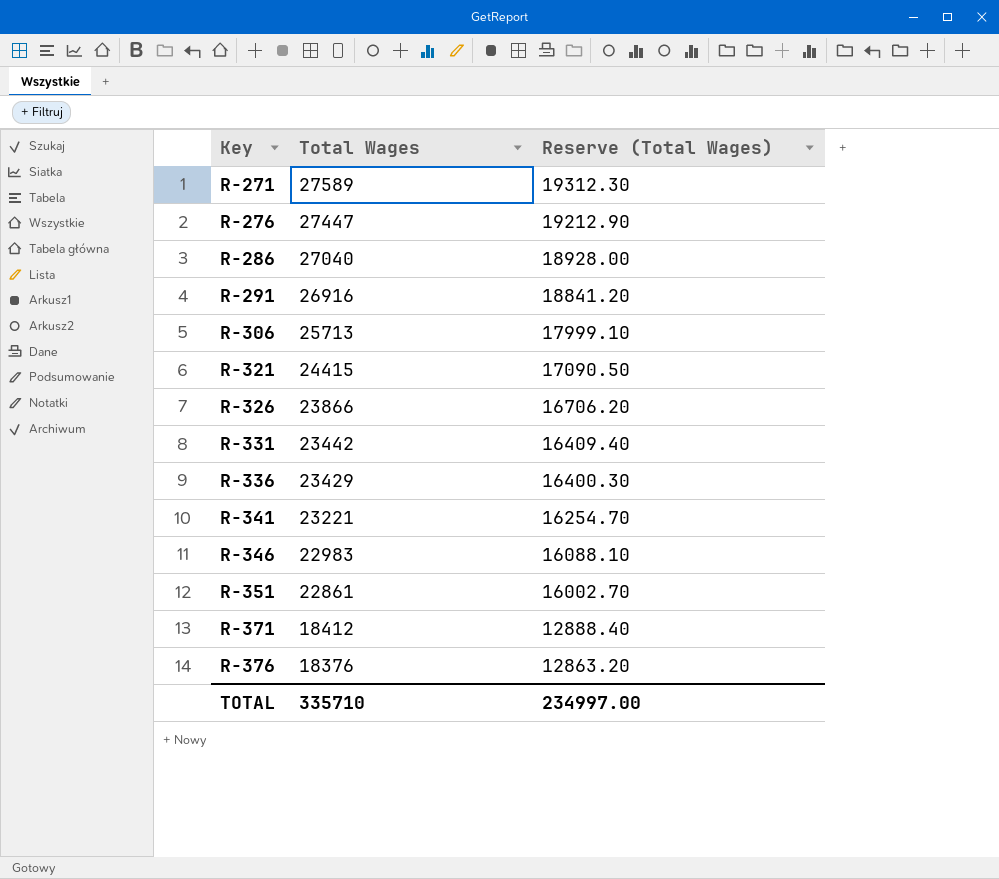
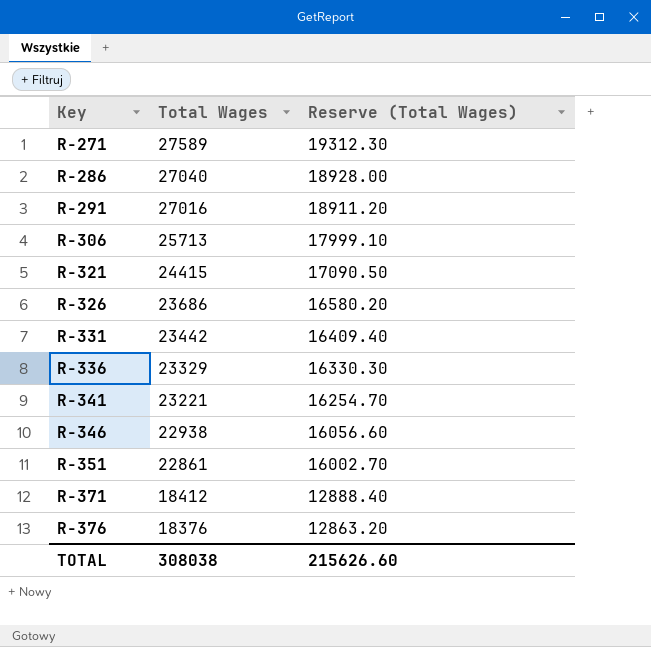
row R-276: 27447 | 19212.90 -> none
R-291 | Total Wages: 26916 -> 27016
R-291 | Reserve (Total Wages): 18841.20 -> 18911.20
R-326 | Total Wages: 23866 -> 23686
R-326 | Reserve (Total Wages): 16706.20 -> 16580.20
R-336 | Total Wages: 23429 -> 23329
R-336 | Reserve (Total Wages): 16400.30 -> 16330.30
R-346 | Total Wages: 22983 -> 22938
R-346 | Reserve (Total Wages): 16088.10 -> 16056.60
TOTAL | Total Wages: 335710 -> 308038
TOTAL | Reserve (Total Wages): 234997.00 -> 215626.60

